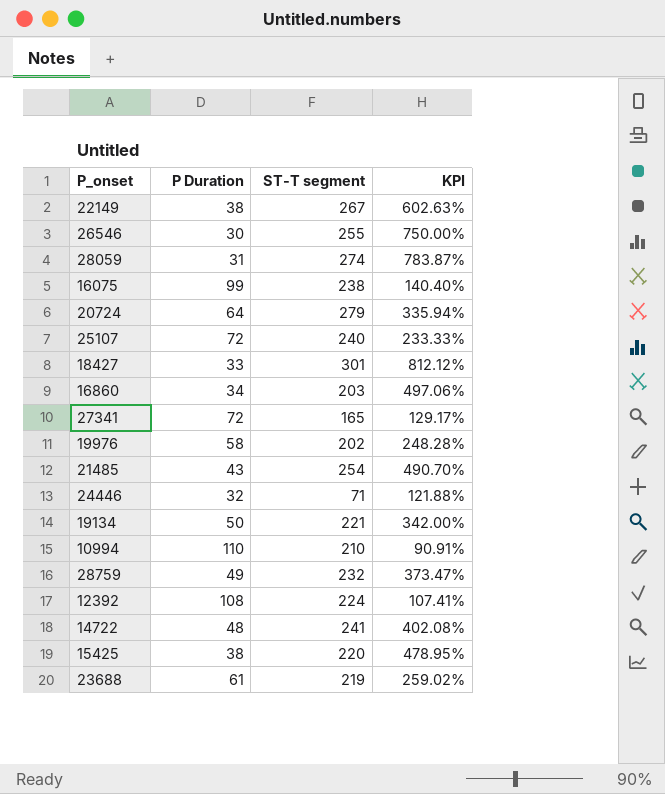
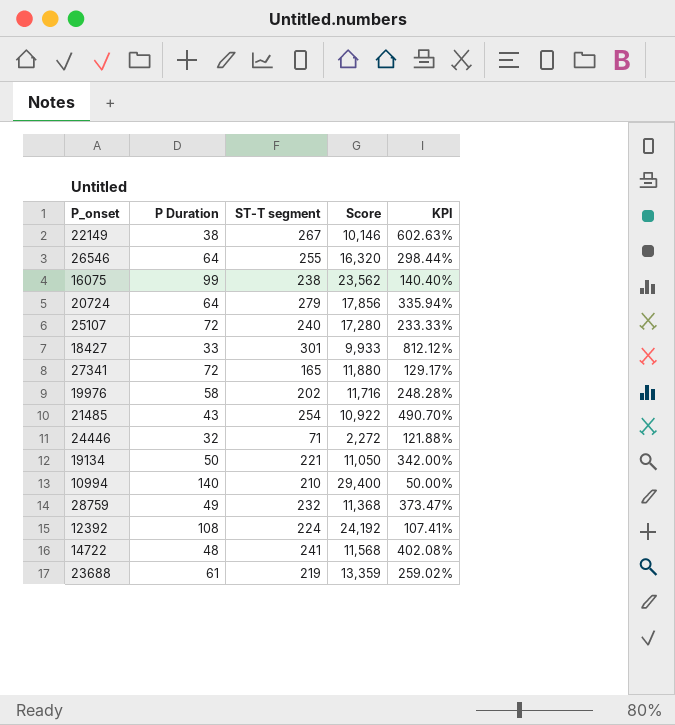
column Score | formula: none -> [P Duration] * [ST-T segment]
row 28059: 31 | 274 | 783.87% -> none
row 16860: 34 | 203 | 497.06% -> none
row 15425: 38 | 220 | 478.95% -> none
26546 | P Duration: 30 -> 64
26546 | KPI: 750.00% -> 298.44%
10994 | P Duration: 110 -> 140
10994 | KPI: 90.91% -> 50.00%

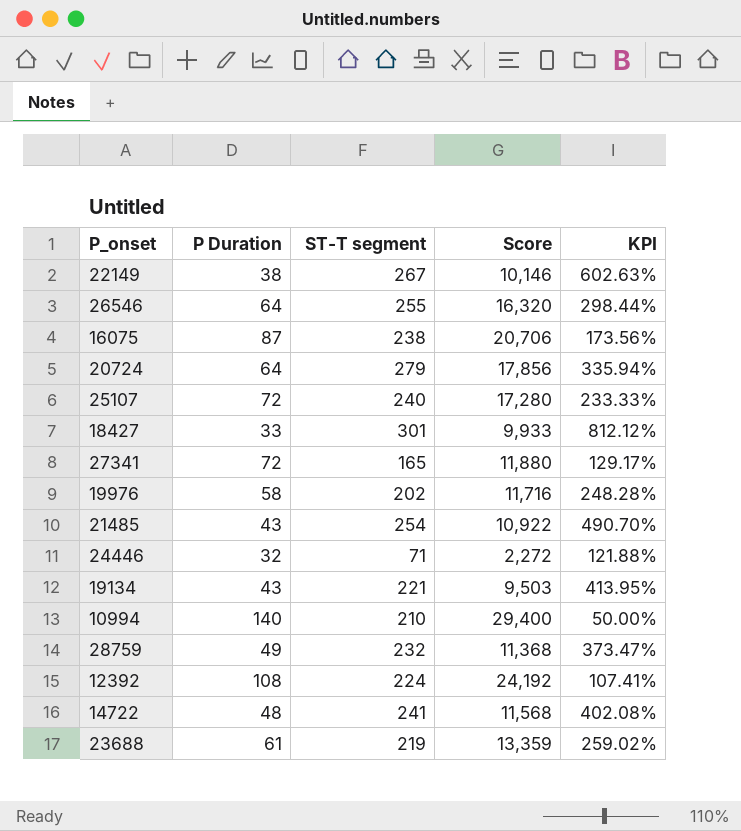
16075 | P Duration: 99 -> 87
16075 | Score: 23,562 -> 20,706
16075 | KPI: 140.40% -> 173.56%
19134 | P Duration: 50 -> 43
19134 | Score: 11,050 -> 9,503
19134 | KPI: 342.00% -> 413.95%

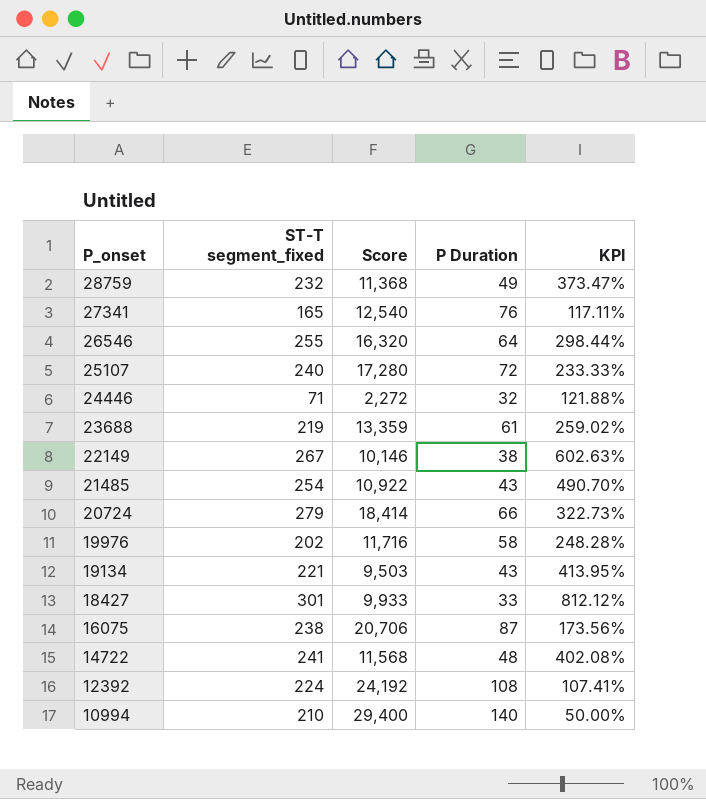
row order: none -> P_onset descending
column name: ST-T segment -> ST-T segment_fixed
column P Duration | position: 2 -> 4
27341 | Score: 11,880 -> 12,540
27341 | P Duration: 72 -> 76
27341 | KPI: 129.17% -> 117.11%
20724 | Score: 17,856 -> 18,414
20724 | P Duration: 64 -> 66
20724 | KPI: 335.94% -> 322.73%

